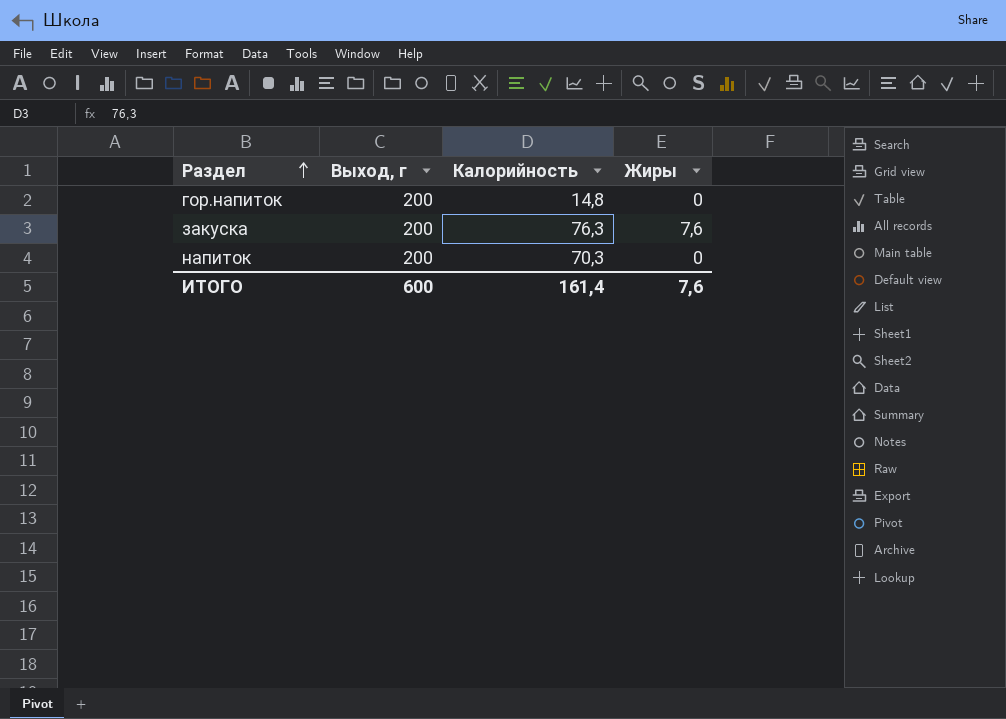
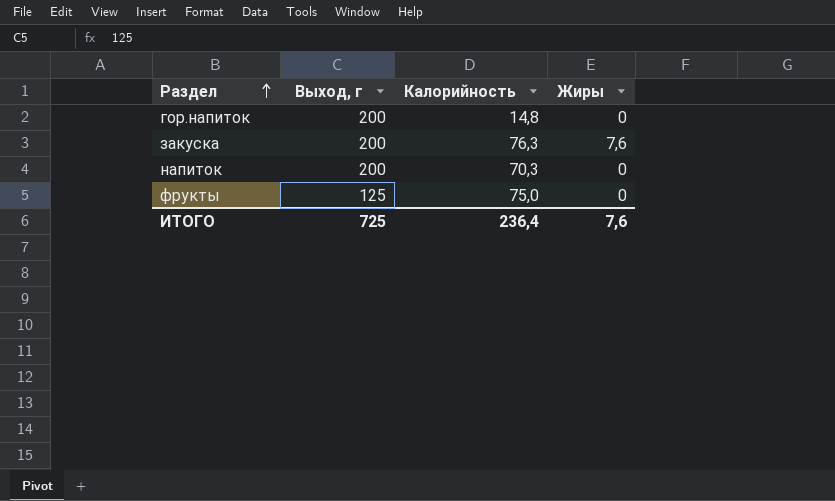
row фрукты: none -> 125 | 75,0 | 0
ИТОГО | Выход, г: 600 -> 725
ИТОГО | Калорийность: 161,4 -> 236,4

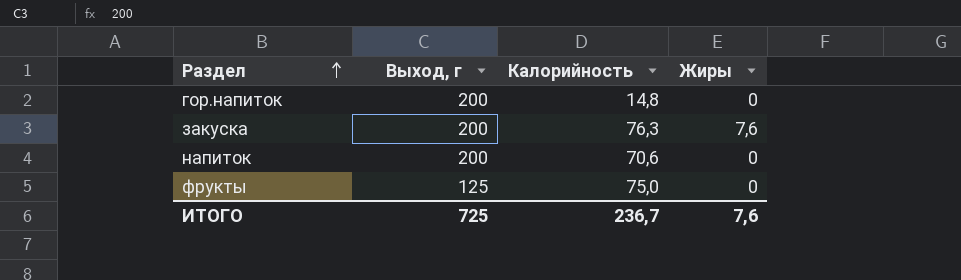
напиток | Калорийность: 70,3 -> 70,6
ИТОГО | Калорийность: 236,4 -> 236,7

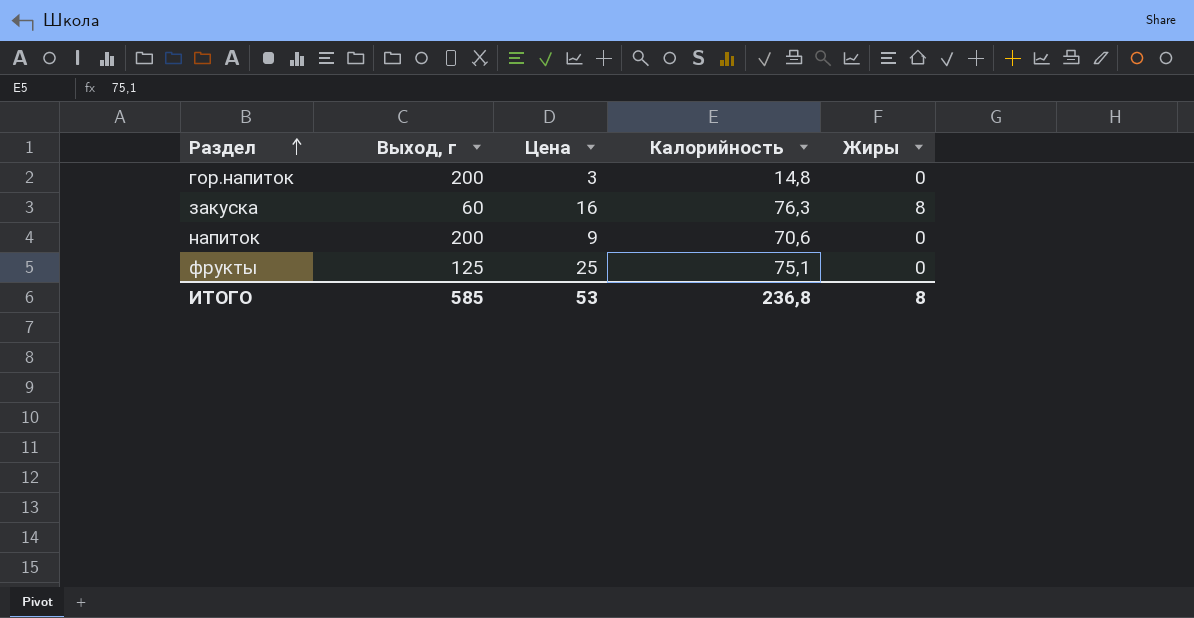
column Цена | position: none -> 3
закуска | Выход, г: 200 -> 60
закуска | Жиры: 7,6 -> 8
фрукты | Калорийность: 75,0 -> 75,1
ИТОГО | Выход, г: 725 -> 585
ИТОГО | Калорийность: 236,7 -> 236,8
ИТОГО | Жиры: 7,6 -> 8

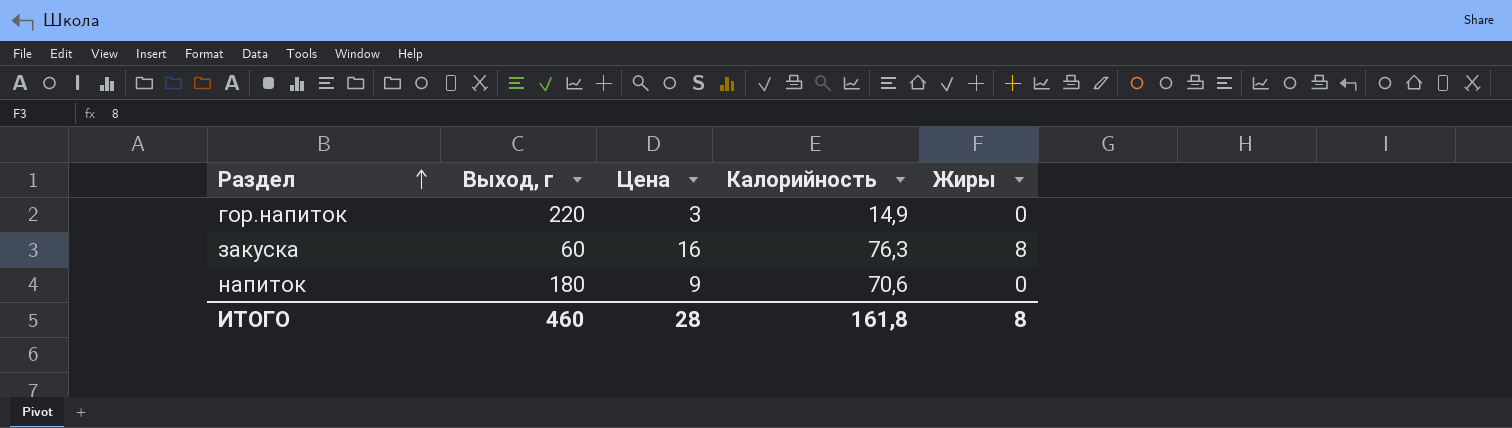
row фрукты: 125 | 25 | 75,1 | 0 -> none
гор.напиток | Выход, г: 200 -> 220
гор.напиток | Калорийность: 14,8 -> 14,9
напиток | Выход, г: 200 -> 180
ИТОГО | Выход, г: 585 -> 460
ИТОГО | Цена: 53 -> 28
ИТОГО | Калорийность: 236,8 -> 161,8

